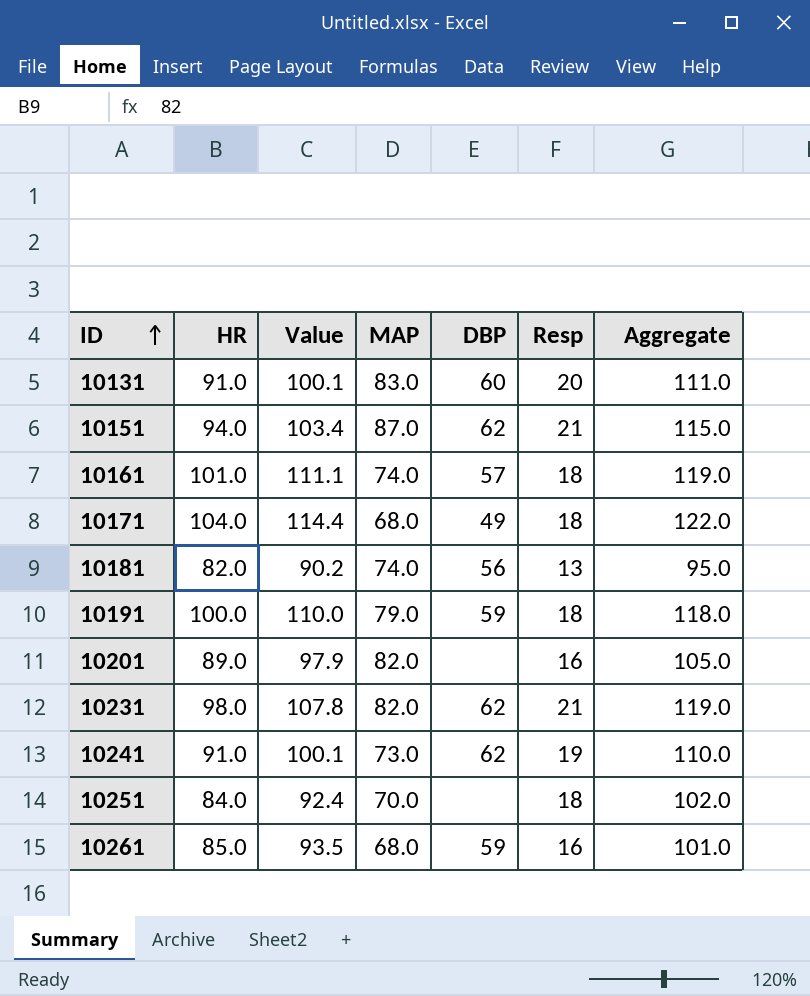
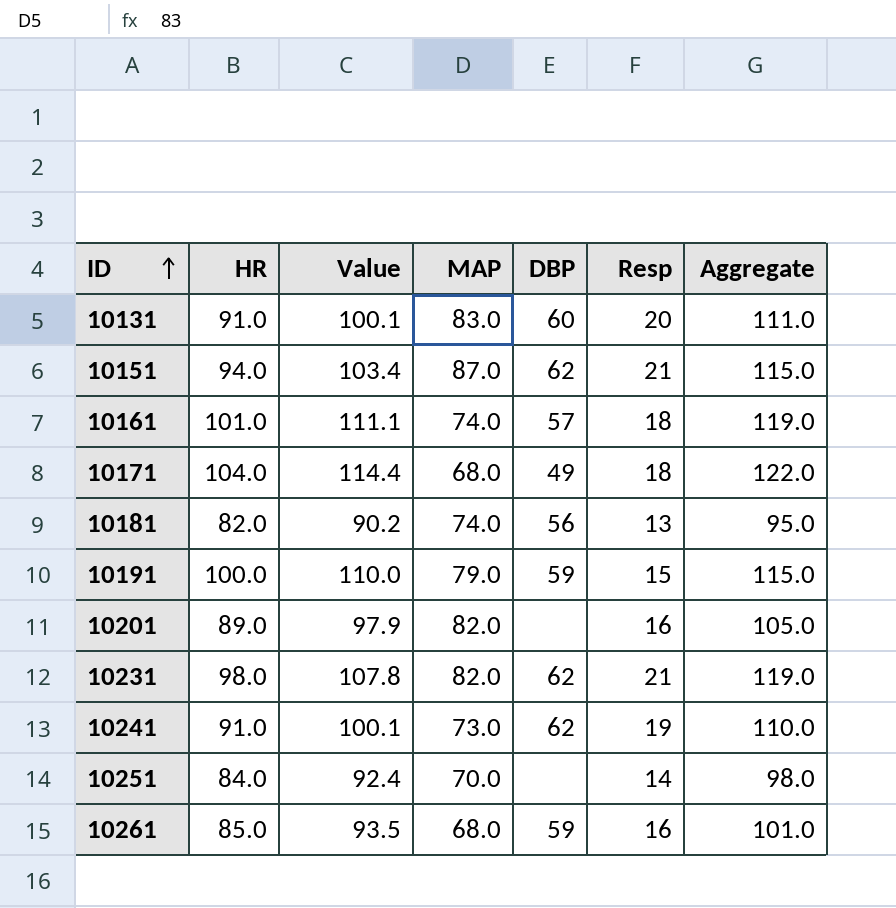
10191 | Resp: 18 -> 15
10191 | Aggregate: 118.0 -> 115.0
10251 | Resp: 18 -> 14
10251 | Aggregate: 102.0 -> 98.0

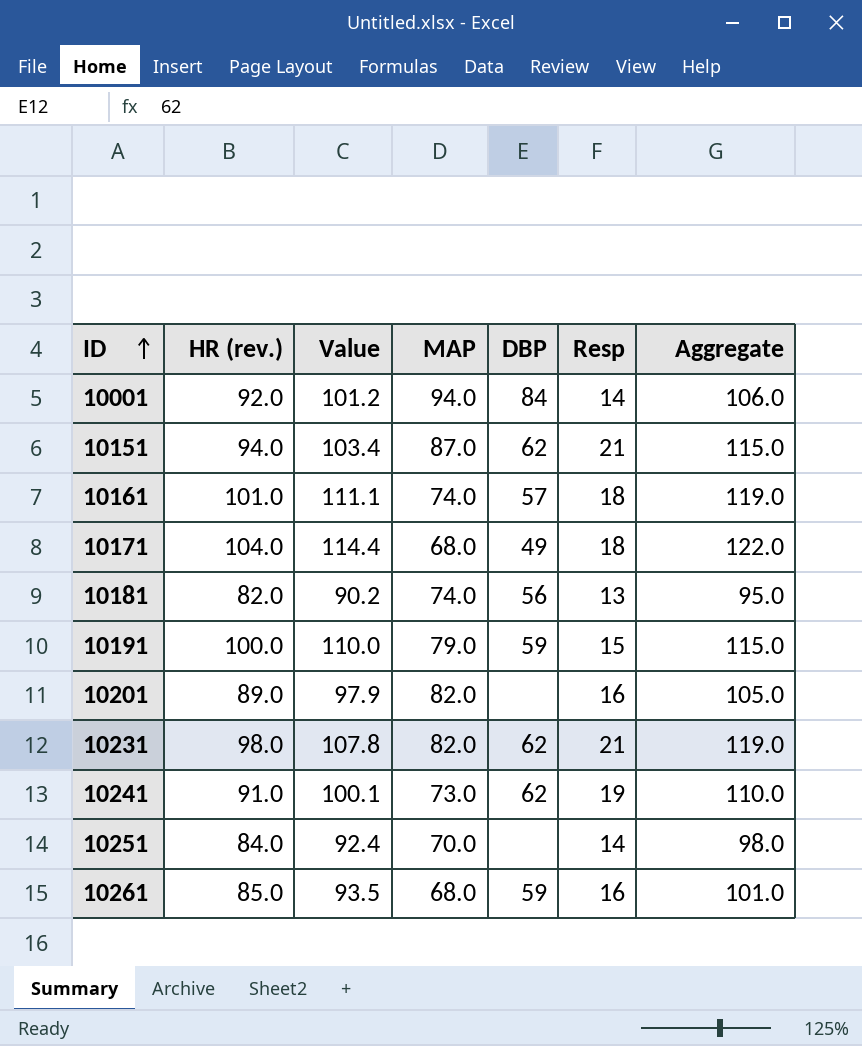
column name: HR -> HR (rev.)
row 10131: 91.0 | 100.1 | 83.0 | 60 | 20 | 111.0 -> none
row 10001: none -> 92.0 | 101.2 | 94.0 | 84 | 14 | 106.0

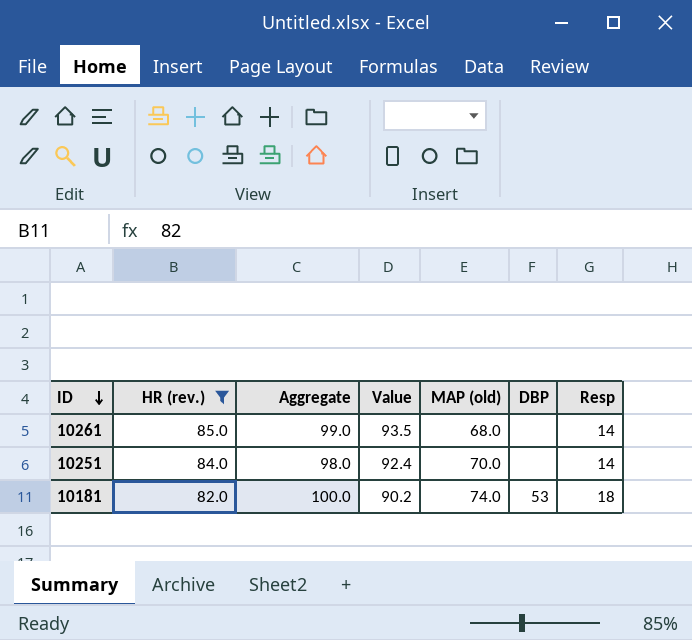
filter: none -> HR (rev.) <= 85.0
row order: ID ascending -> ID descending
column Aggregate | position: 7 -> 3
column name: MAP -> MAP (old)
10261 | Aggregate: 101.0 -> 99.0
10261 | DBP: 59 -> none
10261 | Resp: 16 -> 14
10181 | Aggregate: 95.0 -> 100.0
10181 | DBP: 56 -> 53
10181 | Resp: 13 -> 18

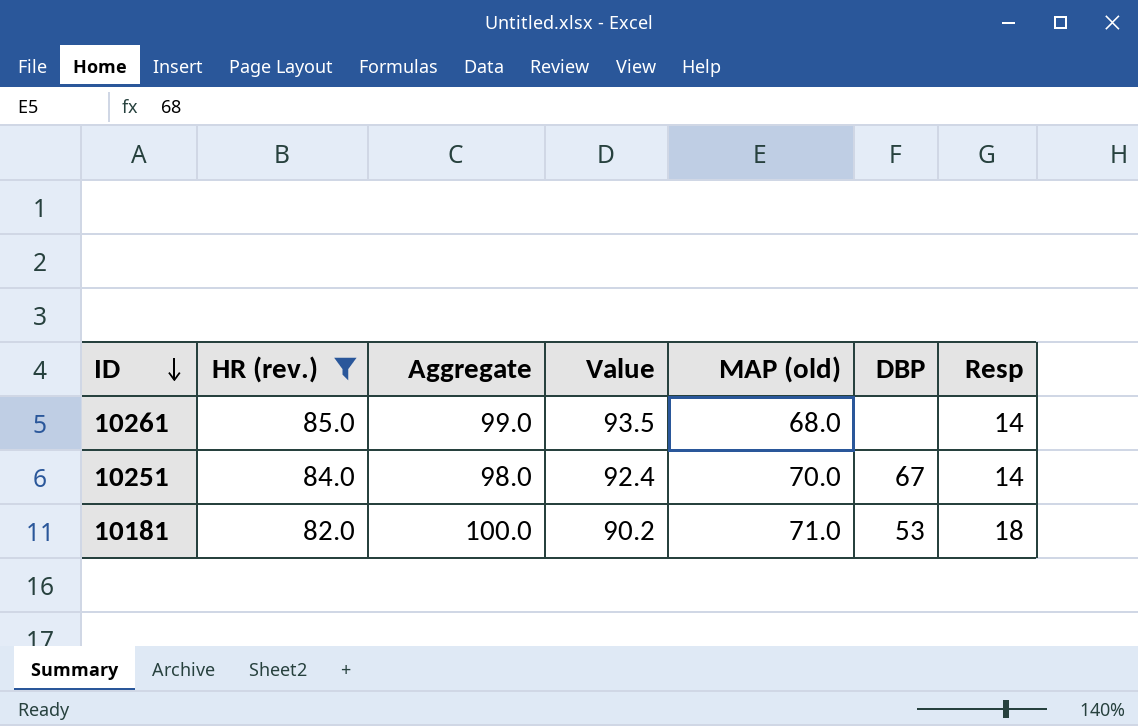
10251 | DBP: none -> 67
10181 | MAP (old): 74.0 -> 71.0

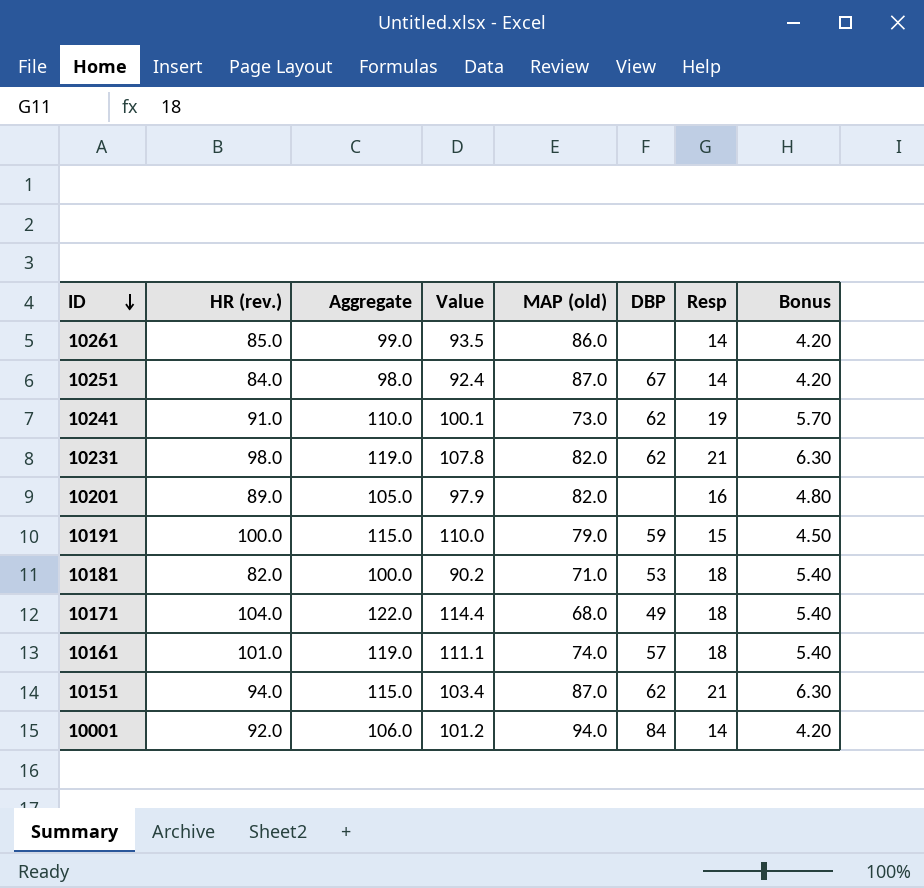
filter: HR (rev.) <= 85.0 -> none
column Bonus | formula: none -> [Resp] * 0.3
10261 | MAP (old): 68.0 -> 86.0
10251 | MAP (old): 70.0 -> 87.0

